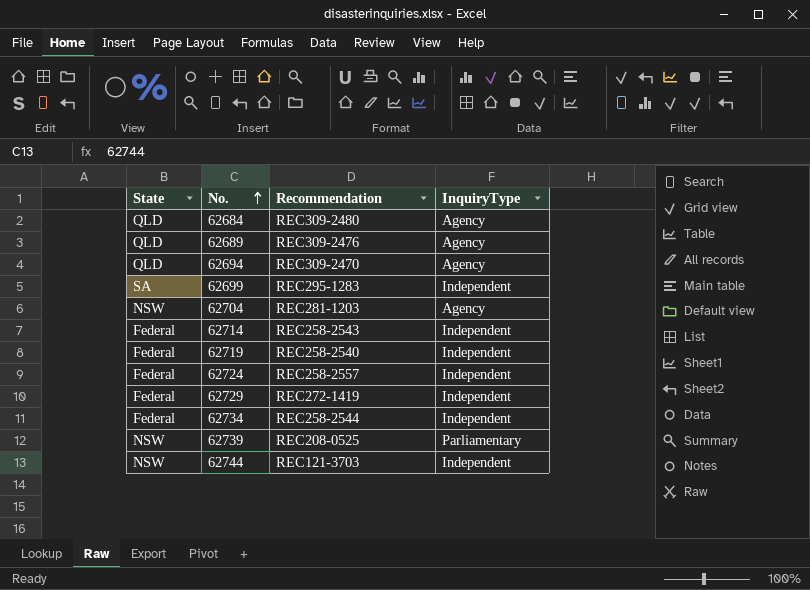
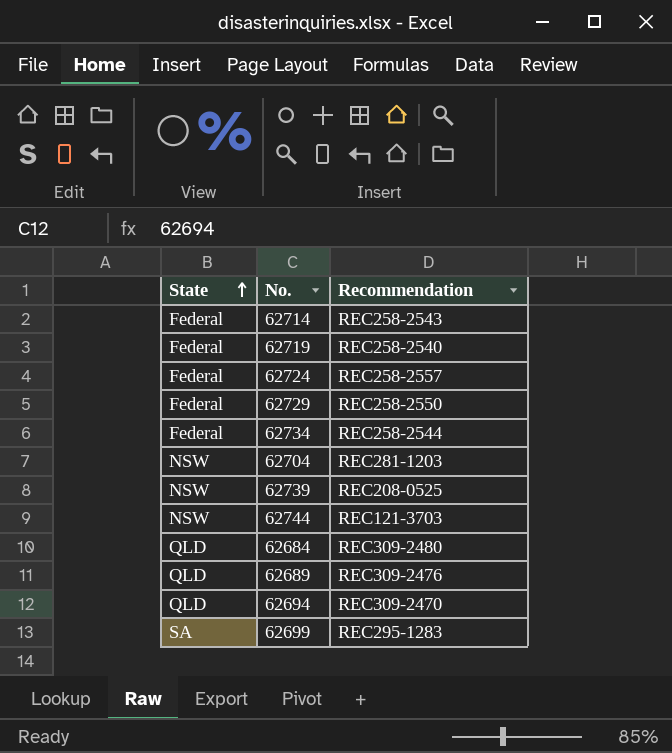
row order: No. ascending -> State ascending
column InquiryType | position: 4 -> none
62729 | Recommendation: REC272-1419 -> REC258-2550

